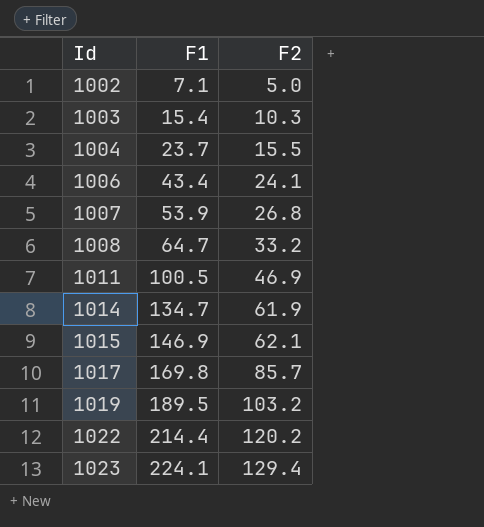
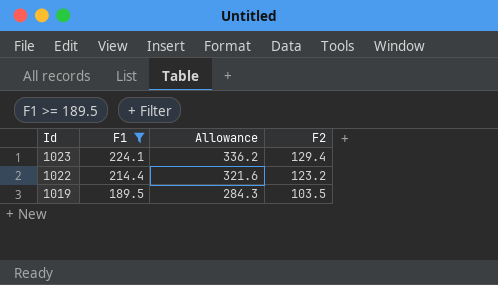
filter: none -> F1 >= 189.5
row order: Id ascending -> Id descending
column Allowance | formula: none -> [F1] * 1.5
1022 | F2: 120.2 -> 123.2
1019 | F2: 103.2 -> 103.5

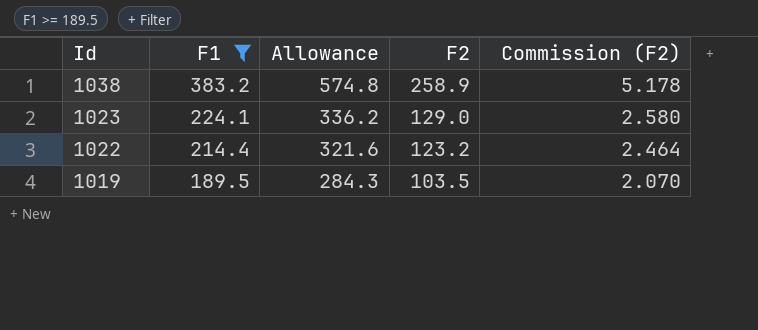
column Commission (F2) | formula: none -> [F2] * 0.02
row 1038: none -> 383.2 | 574.8 | 258.9 | 5.178
1023 | F2: 129.4 -> 129.0

